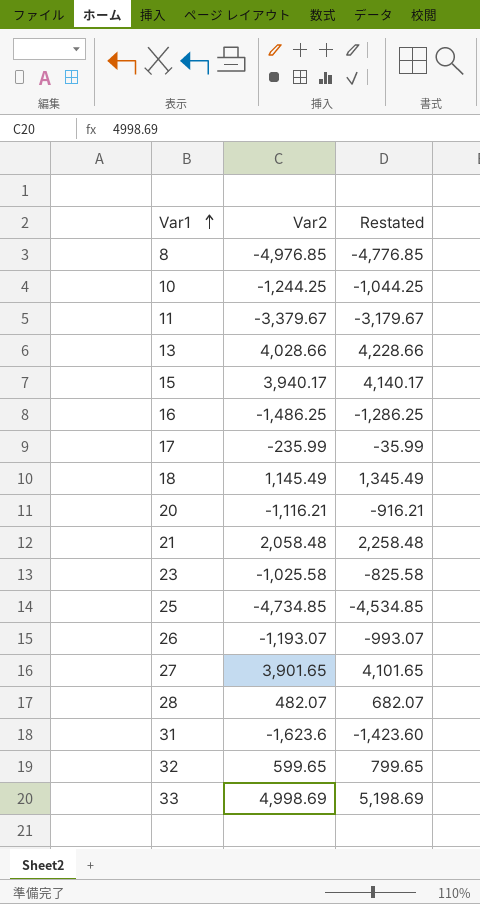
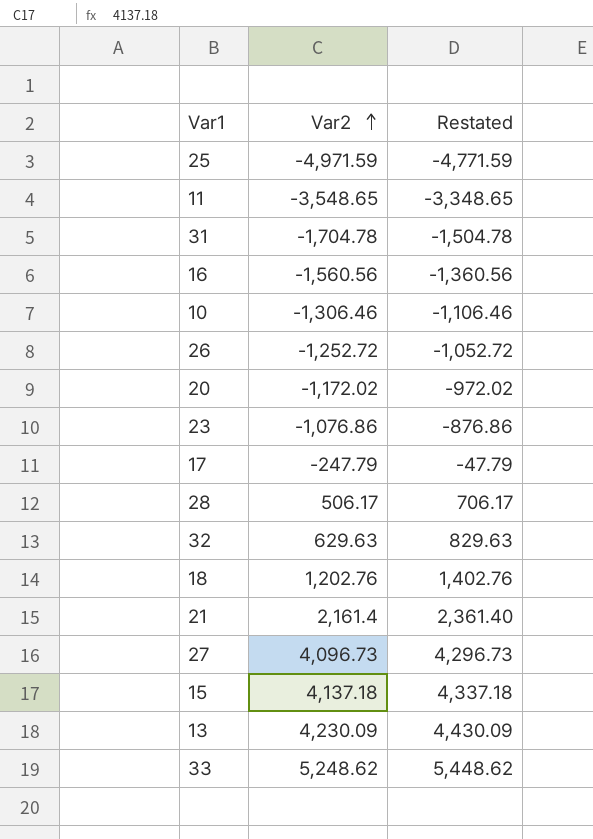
row order: Var1 ascending -> Var2 ascending
row 8: -4,976.85 | -4,776.85 -> none
25 | Var2: -4,734.85 -> -4,971.59
25 | Restated: -4,534.85 -> -4,771.59
11 | Var2: -3,379.67 -> -3,548.65
11 | Restated: -3,179.67 -> -3,348.65
31 | Var2: -1,623.6 -> -1,704.78
31 | Restated: -1,423.60 -> -1,504.78
16 | Var2: -1,486.25 -> -1,560.56
16 | Restated: -1,286.25 -> -1,360.56
10 | Var2: -1,244.25 -> -1,306.46
10 | Restated: -1,044.25 -> -1,106.46
26 | Var2: -1,193.07 -> -1,252.72
26 | Restated: -993.07 -> -1,052.72
20 | Var2: -1,116.21 -> -1,172.02
20 | Restated: -916.21 -> -972.02
23 | Var2: -1,025.58 -> -1,076.86
23 | Restated: -825.58 -> -876.86
17 | Var2: -235.99 -> -247.79
17 | Restated: -35.99 -> -47.79
28 | Var2: 482.07 -> 506.17
28 | Restated: 682.07 -> 706.17
32 | Var2: 599.65 -> 629.63
32 | Restated: 799.65 -> 829.63
18 | Var2: 1,145.49 -> 1,202.76
18 | Restated: 1,345.49 -> 1,402.76
21 | Var2: 2,058.48 -> 2,161.4
21 | Restated: 2,258.48 -> 2,361.40
27 | Var2: 3,901.65 -> 4,096.73
27 | Restated: 4,101.65 -> 4,296.73
15 | Var2: 3,940.17 -> 4,137.18
15 | Restated: 4,140.17 -> 4,337.18
13 | Var2: 4,028.66 -> 4,230.09
13 | Restated: 4,228.66 -> 4,430.09
33 | Var2: 4,998.69 -> 5,248.62
33 | Restated: 5,198.69 -> 5,448.62

